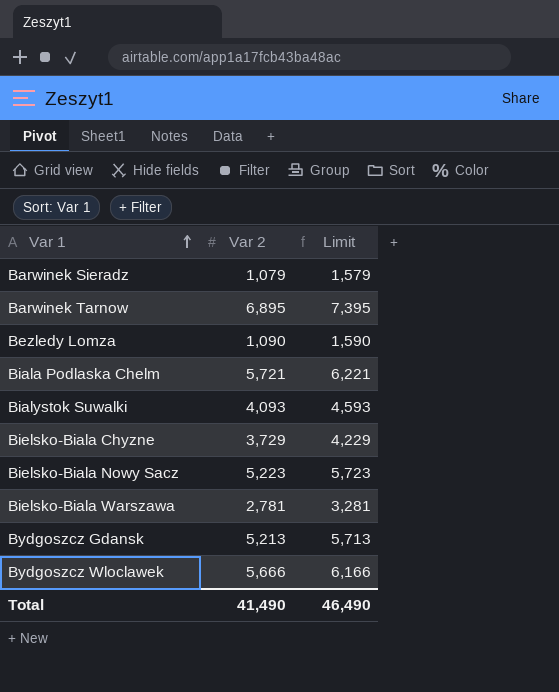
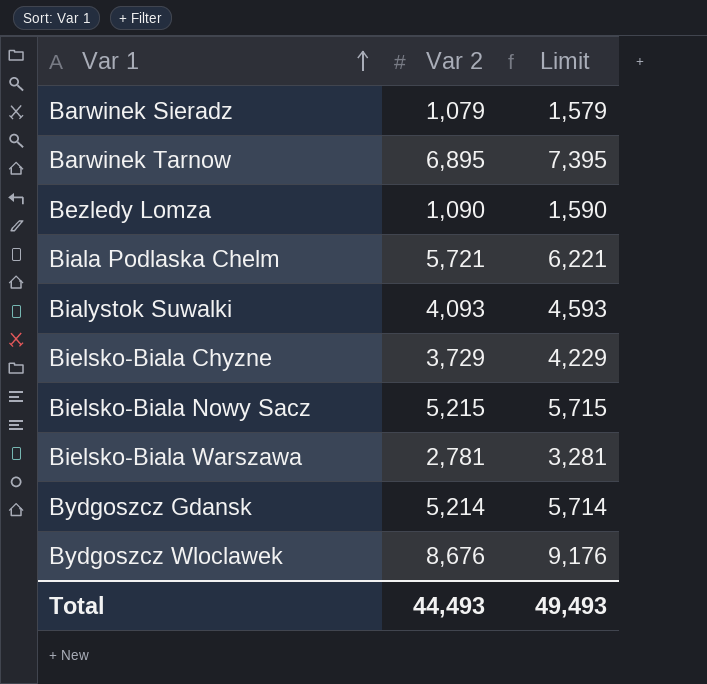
Bielsko-Biala Nowy Sacz | Var 2: 5,223 -> 5,215
Bielsko-Biala Nowy Sacz | Limit: 5,723 -> 5,715
Bydgoszcz Gdansk | Var 2: 5,213 -> 5,214
Bydgoszcz Gdansk | Limit: 5,713 -> 5,714
Bydgoszcz Wloclawek | Var 2: 5,666 -> 8,676
Bydgoszcz Wloclawek | Limit: 6,166 -> 9,176
Total | Var 2: 41,490 -> 44,493
Total | Limit: 46,490 -> 49,493

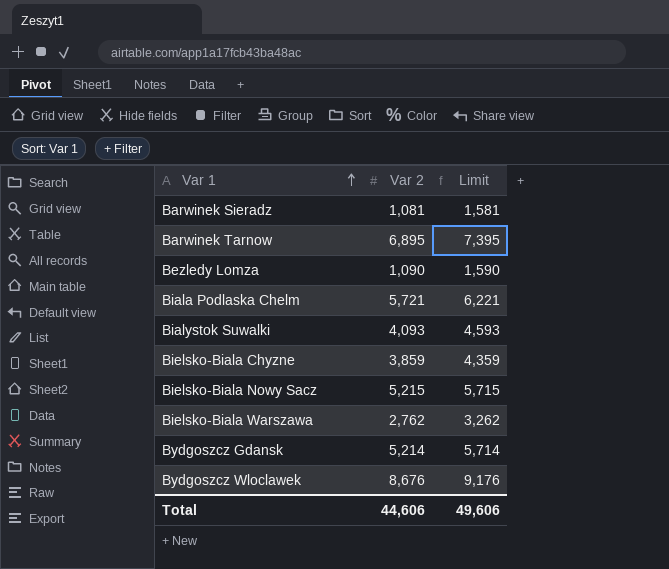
Barwinek Sieradz | Var 2: 1,079 -> 1,081
Barwinek Sieradz | Limit: 1,579 -> 1,581
Bielsko-Biala Chyzne | Var 2: 3,729 -> 3,859
Bielsko-Biala Chyzne | Limit: 4,229 -> 4,359
Bielsko-Biala Warszawa | Var 2: 2,781 -> 2,762
Bielsko-Biala Warszawa | Limit: 3,281 -> 3,262
Total | Var 2: 44,493 -> 44,606
Total | Limit: 49,493 -> 49,606

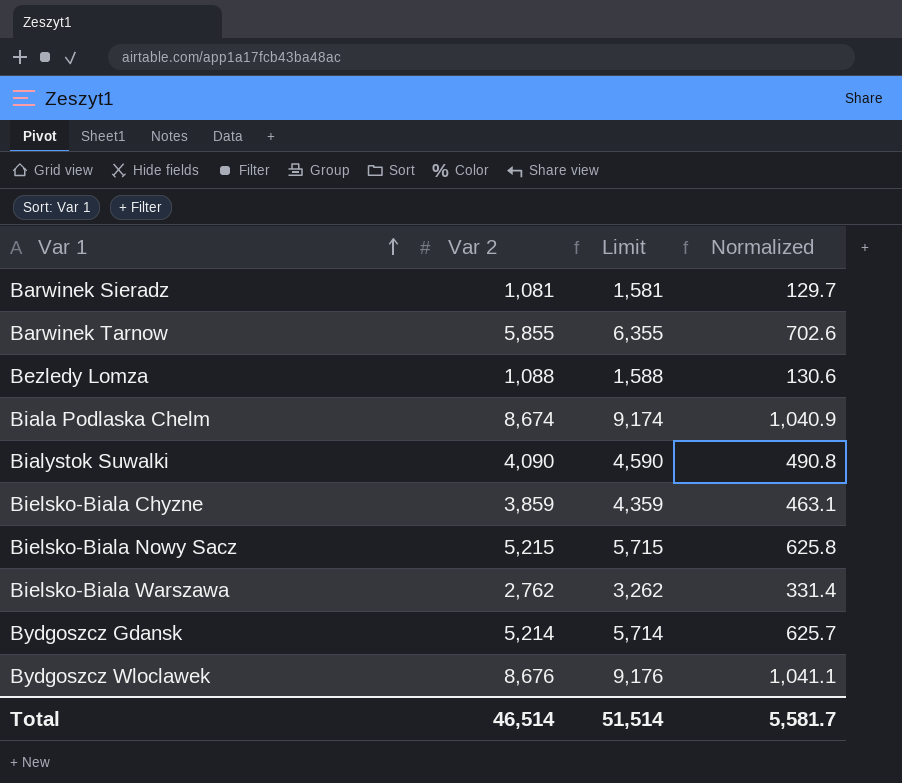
column Normalized | formula: none -> [Var 2] * 0.12
Barwinek Tarnow | Var 2: 6,895 -> 5,855
Barwinek Tarnow | Limit: 7,395 -> 6,355
Bezledy Lomza | Var 2: 1,090 -> 1,088
Bezledy Lomza | Limit: 1,590 -> 1,588
Biala Podlaska Chelm | Var 2: 5,721 -> 8,674
Biala Podlaska Chelm | Limit: 6,221 -> 9,174
Bialystok Suwalki | Var 2: 4,093 -> 4,090
Bialystok Suwalki | Limit: 4,593 -> 4,590
Total | Var 2: 44,606 -> 46,514
Total | Limit: 49,606 -> 51,514

